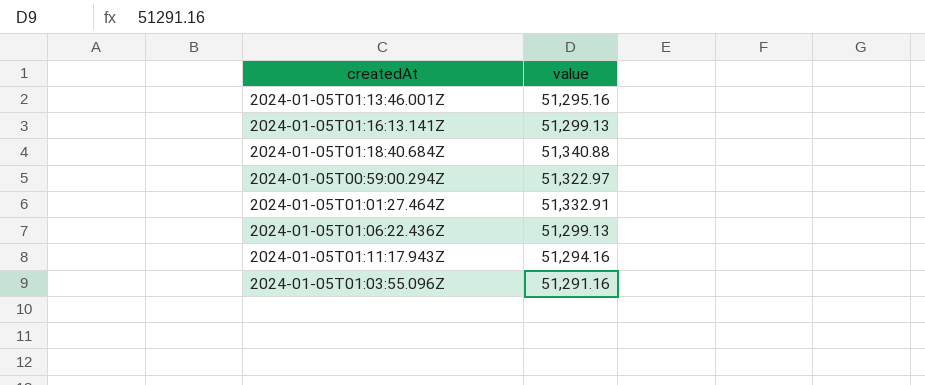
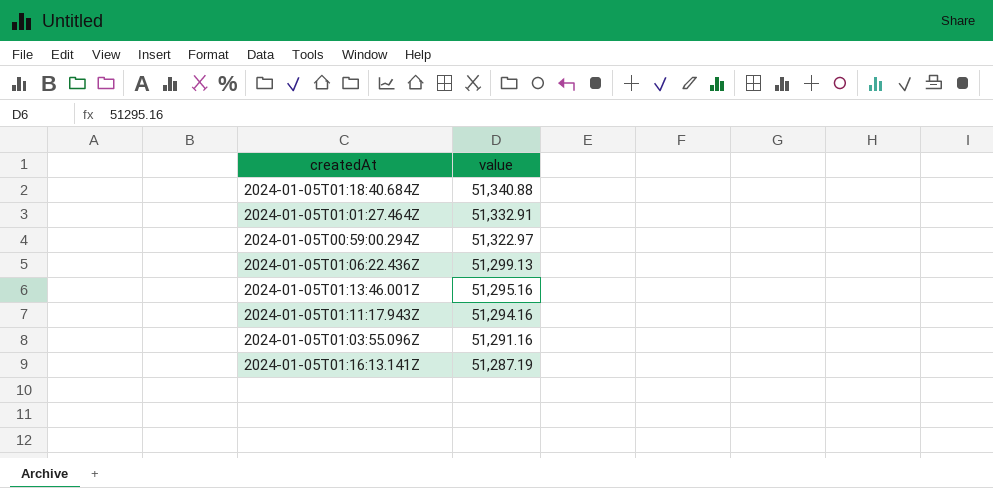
row order: none -> value descending
2024-01-05T01:16:13.141Z | value: 51,299.13 -> 51,287.19

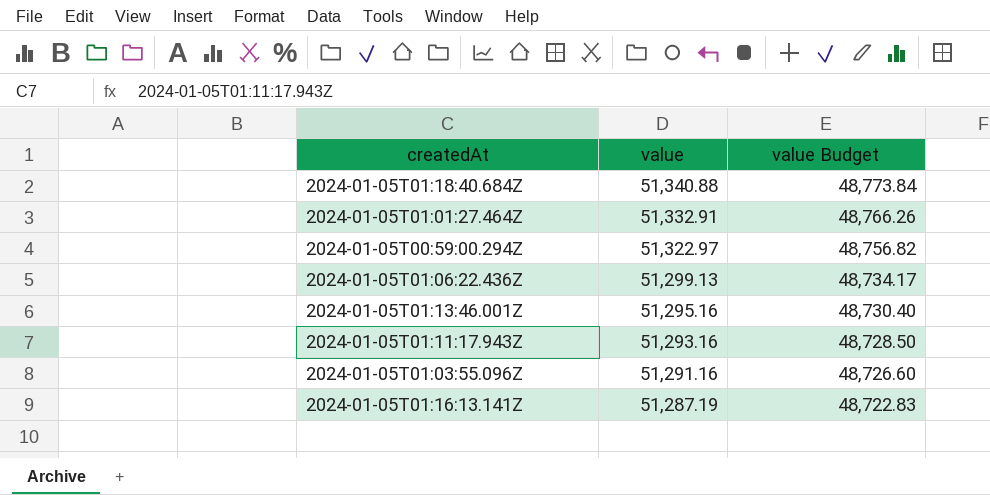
column value Budget | formula: none -> [value] * 0.95
2024-01-05T01:11:17.943Z | value: 51,294.16 -> 51,293.16

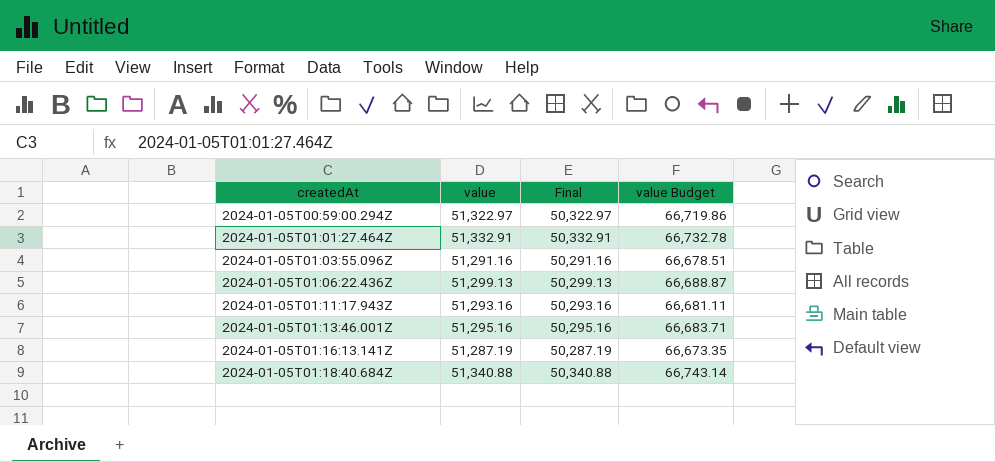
row order: value descending -> createdAt ascending
column Final | formula: none -> [value] - 1000
column value Budget | formula: [value] * 0.95 -> [value] * 1.3

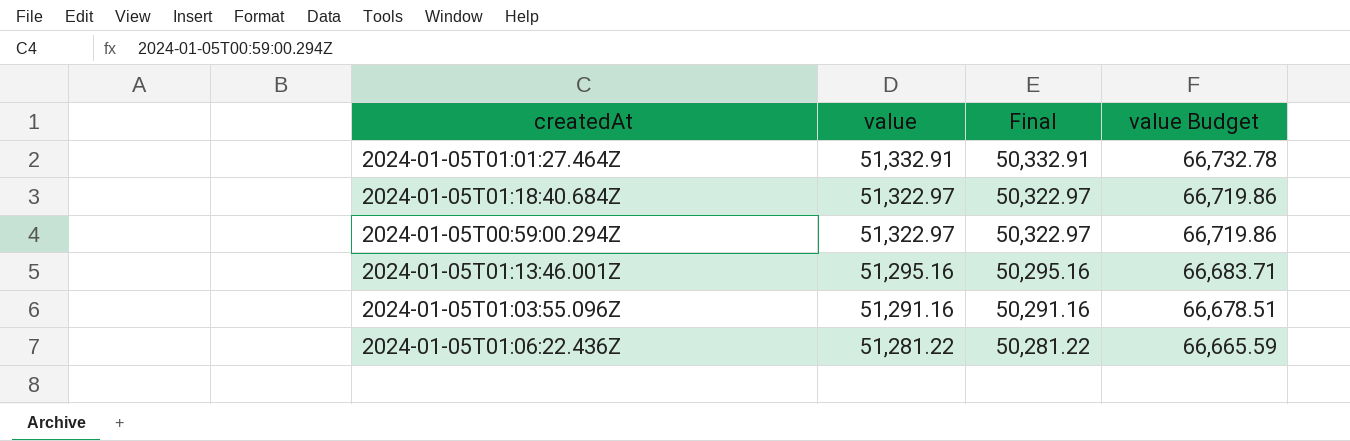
row order: createdAt ascending -> value descending
row 2024-01-05T01:11:17.943Z: 51,293.16 | 50,293.16 | 66,681.11 -> none
row 2024-01-05T01:16:13.141Z: 51,287.19 | 50,287.19 | 66,673.35 -> none
2024-01-05T01:18:40.684Z | value: 51,340.88 -> 51,322.97
2024-01-05T01:18:40.684Z | Final: 50,340.88 -> 50,322.97
2024-01-05T01:18:40.684Z | value Budget: 66,743.14 -> 66,719.86
2024-01-05T01:06:22.436Z | value: 51,299.13 -> 51,281.22
2024-01-05T01:06:22.436Z | Final: 50,299.13 -> 50,281.22
2024-01-05T01:06:22.436Z | value Budget: 66,688.87 -> 66,665.59

